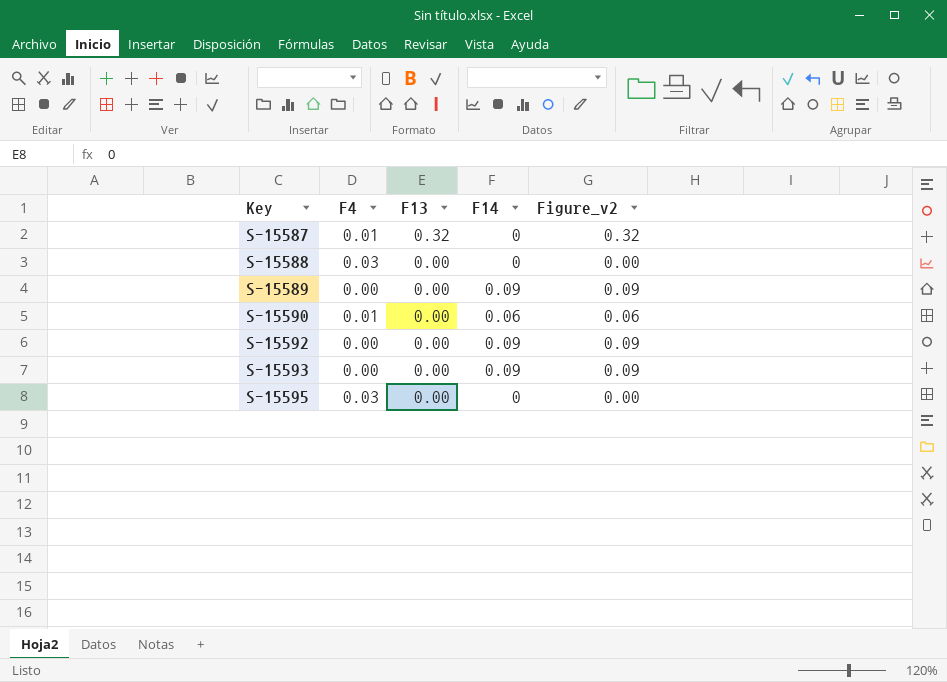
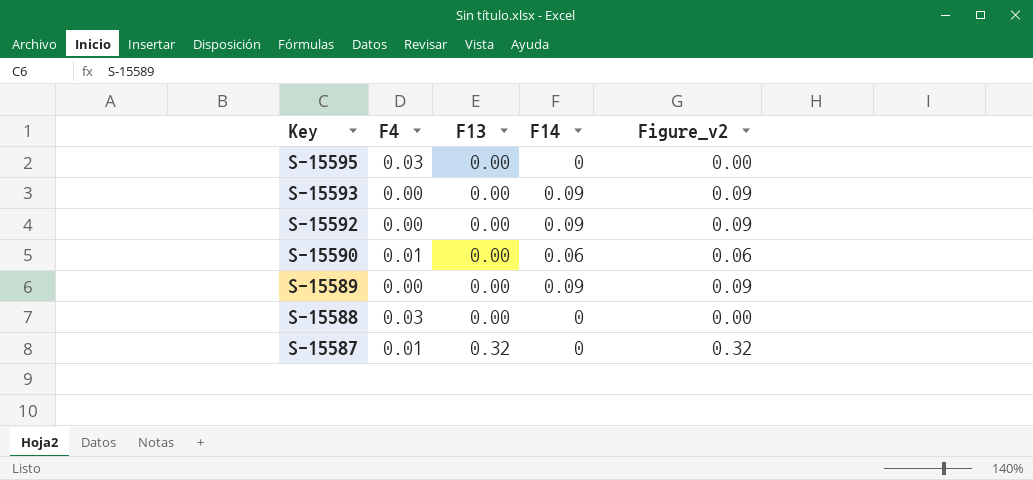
row order: Key ascending -> Key descending

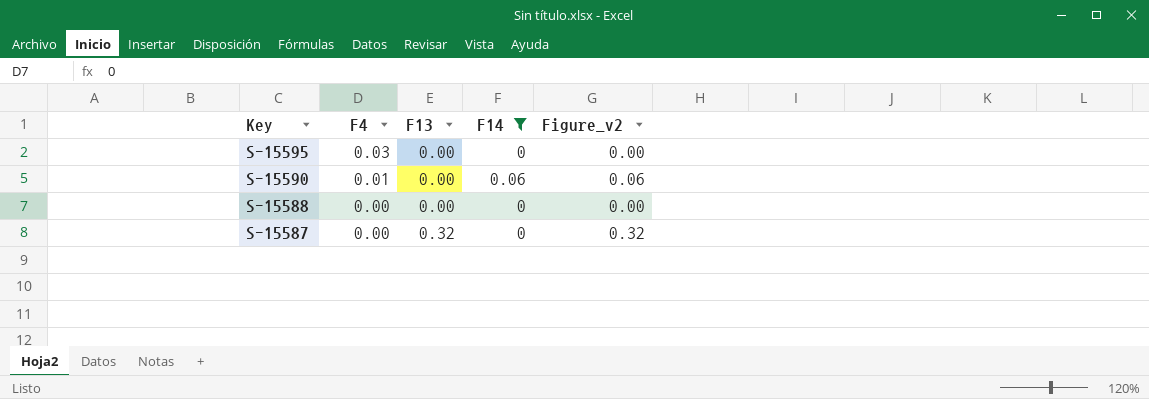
filter: none -> F14 != 0.09
S-15588 | F4: 0.03 -> 0.00
S-15587 | F4: 0.01 -> 0.00

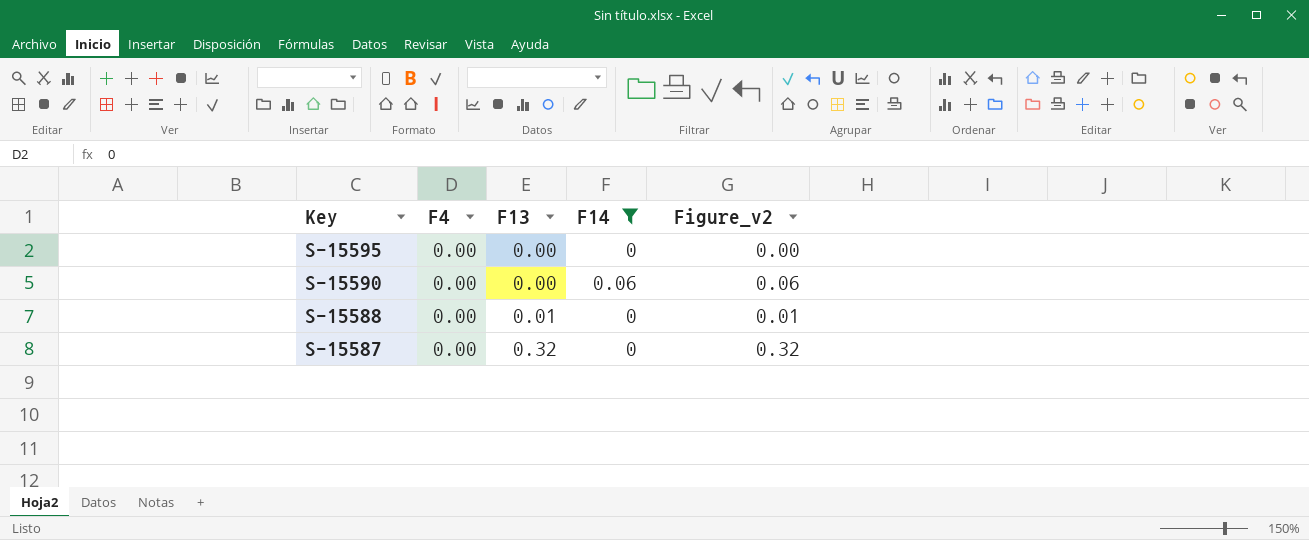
S-15595 | F4: 0.03 -> 0.00
S-15590 | F4: 0.01 -> 0.00
S-15588 | F13: 0.00 -> 0.01
S-15588 | Figure_v2: 0.00 -> 0.01

